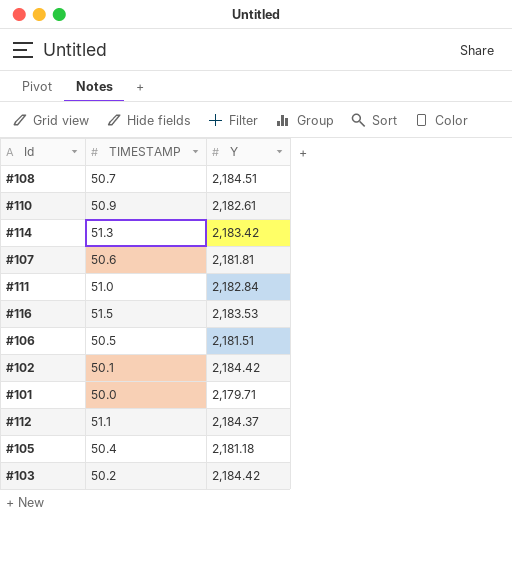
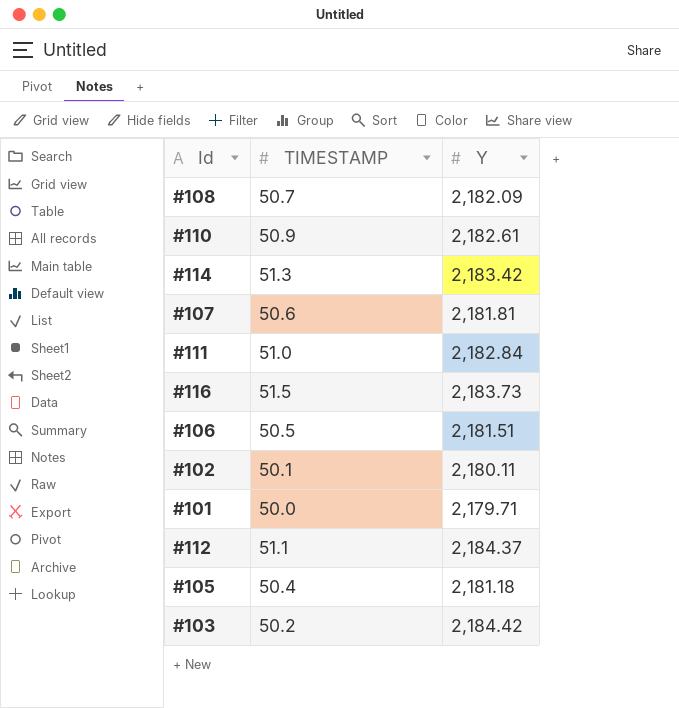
#108 | Y: 2,184.51 -> 2,182.09
#116 | Y: 2,183.53 -> 2,183.73
#102 | Y: 2,184.42 -> 2,180.11

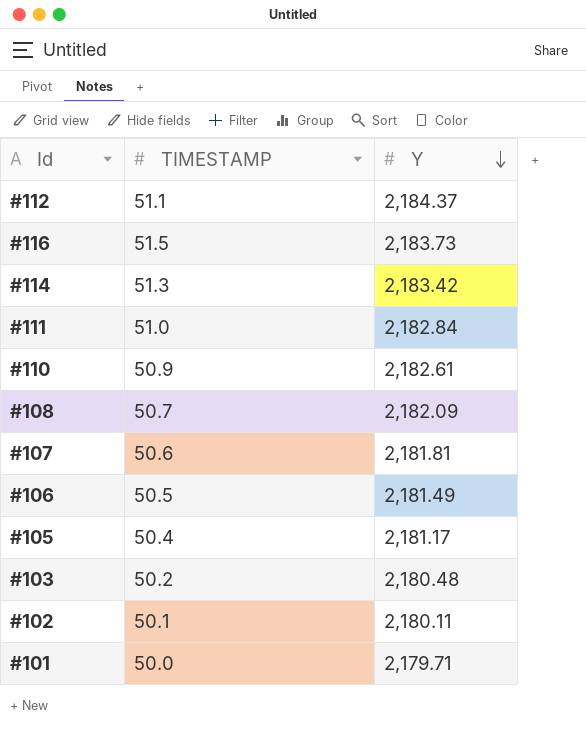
row order: none -> Y descending
#106 | Y: 2,181.51 -> 2,181.49
#105 | Y: 2,181.18 -> 2,181.17
#103 | Y: 2,184.42 -> 2,180.48

